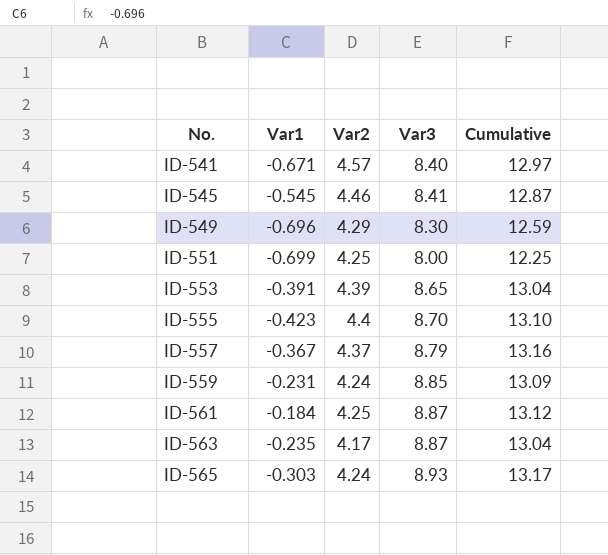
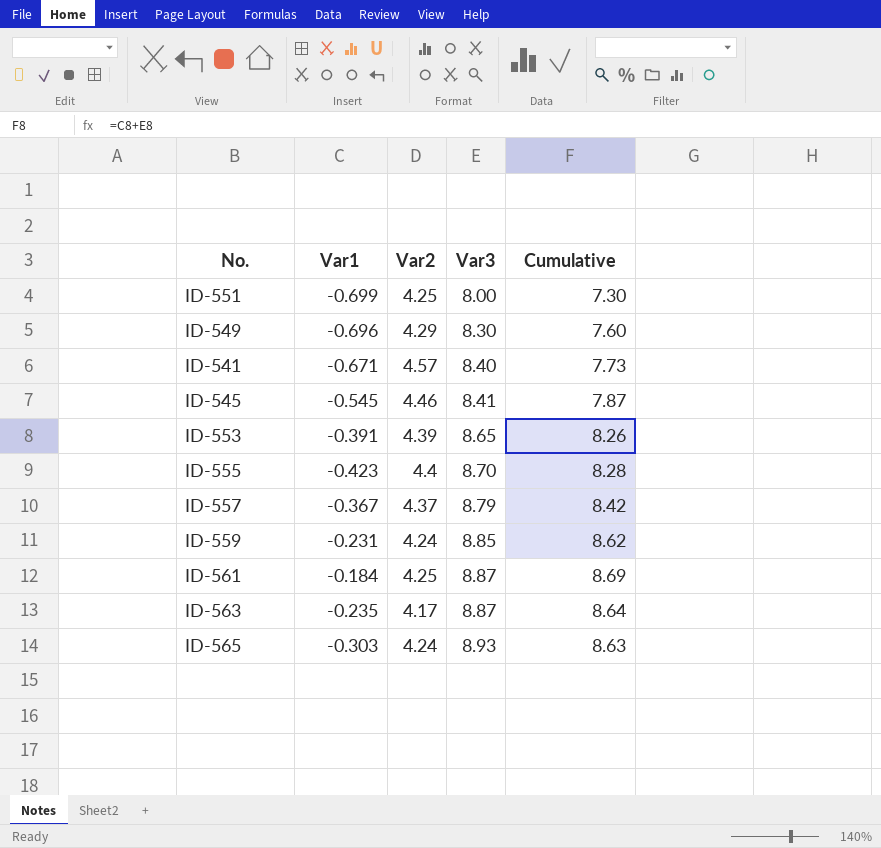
row order: No. ascending -> Var3 ascending
column Cumulative | formula: [Var2] + [Var3] -> [Var1] + [Var3]

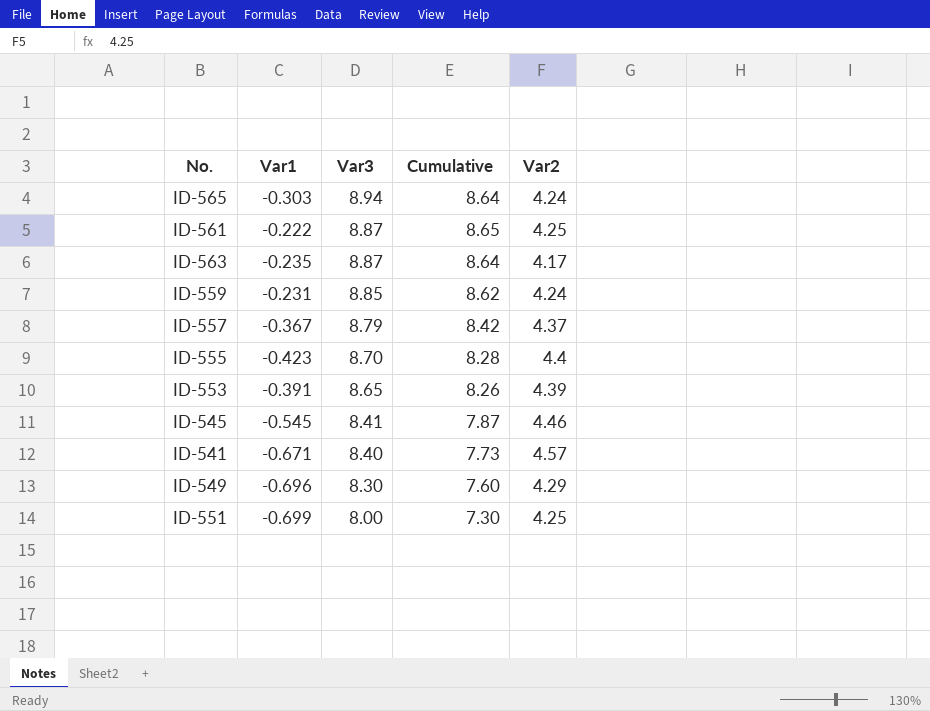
row order: Var3 ascending -> Var3 descending
column Var2 | position: 3 -> 5
ID-565 | Var3: 8.93 -> 8.94
ID-565 | Cumulative: 8.63 -> 8.64
ID-561 | Var1: -0.184 -> -0.222
ID-561 | Cumulative: 8.69 -> 8.65

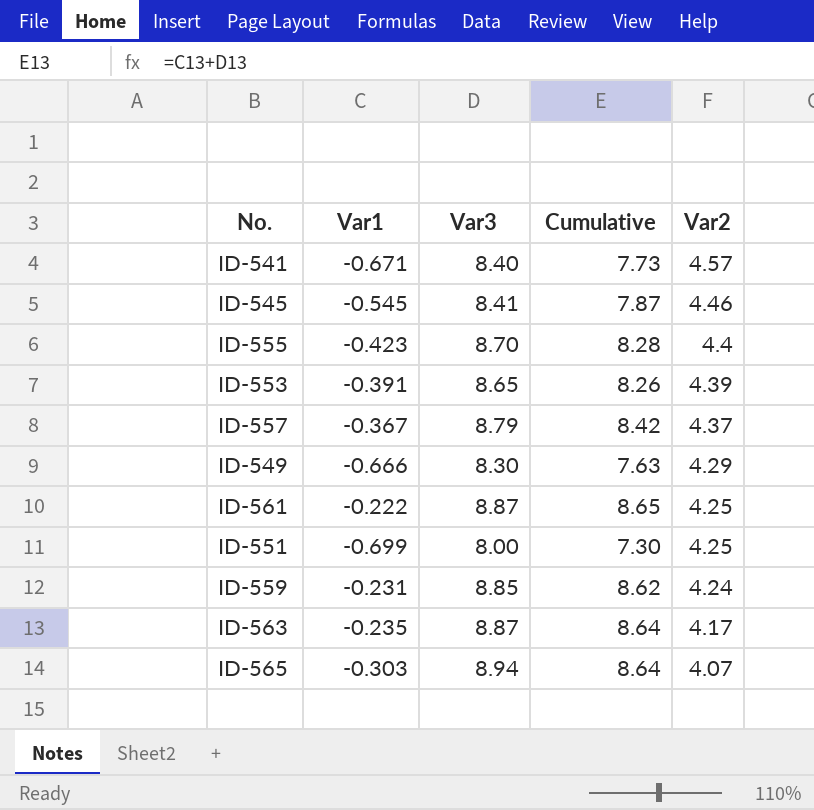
row order: Var3 descending -> Var2 descending
ID-549 | Var1: -0.696 -> -0.666
ID-549 | Cumulative: 7.60 -> 7.63
ID-565 | Var2: 4.24 -> 4.07

